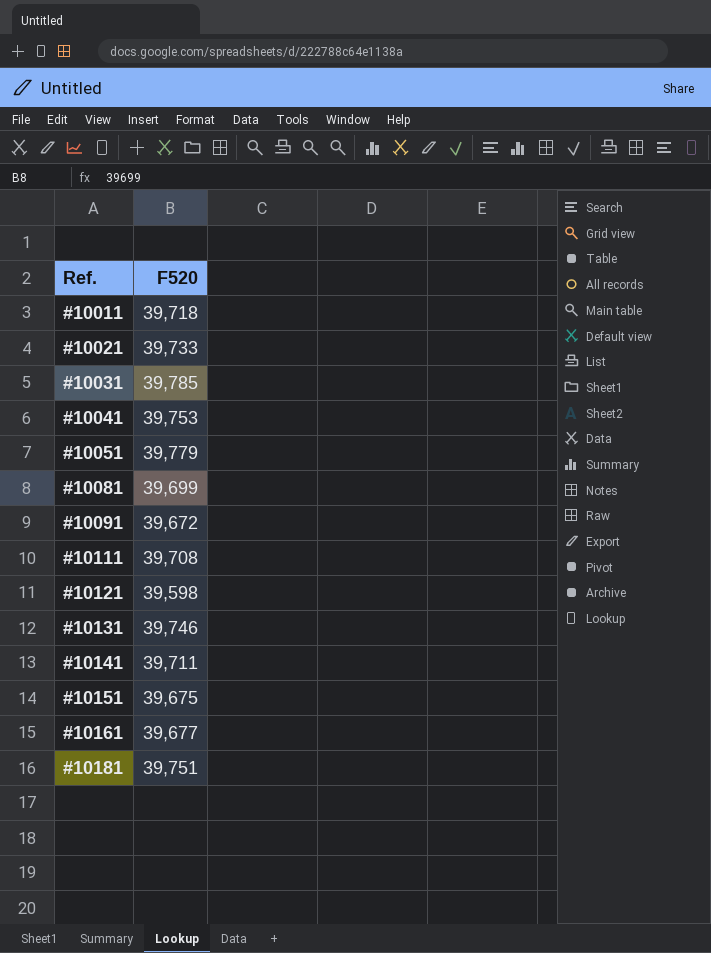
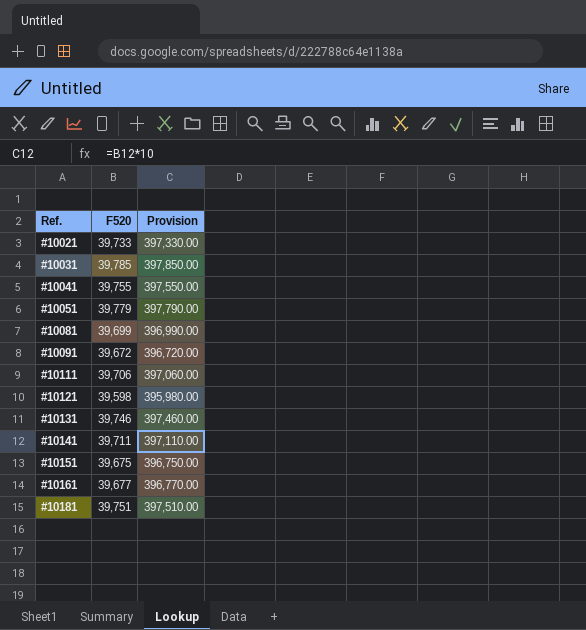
column Provision | formula: none -> [F520] * 10
row #10011: 39,718 -> none
#10041 | F520: 39,753 -> 39,755
#10111 | F520: 39,708 -> 39,706

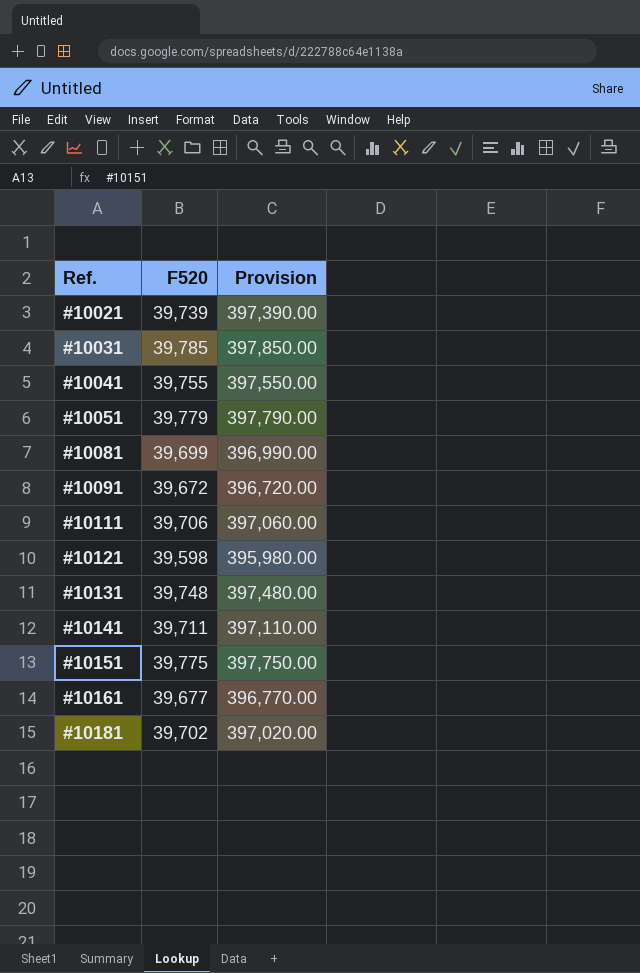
#10021 | F520: 39,733 -> 39,739
#10021 | Provision: 397,330.00 -> 397,390.00
#10131 | F520: 39,746 -> 39,748
#10131 | Provision: 397,460.00 -> 397,480.00
#10151 | F520: 39,675 -> 39,775
#10151 | Provision: 396,750.00 -> 397,750.00
#10181 | F520: 39,751 -> 39,702
#10181 | Provision: 397,510.00 -> 397,020.00

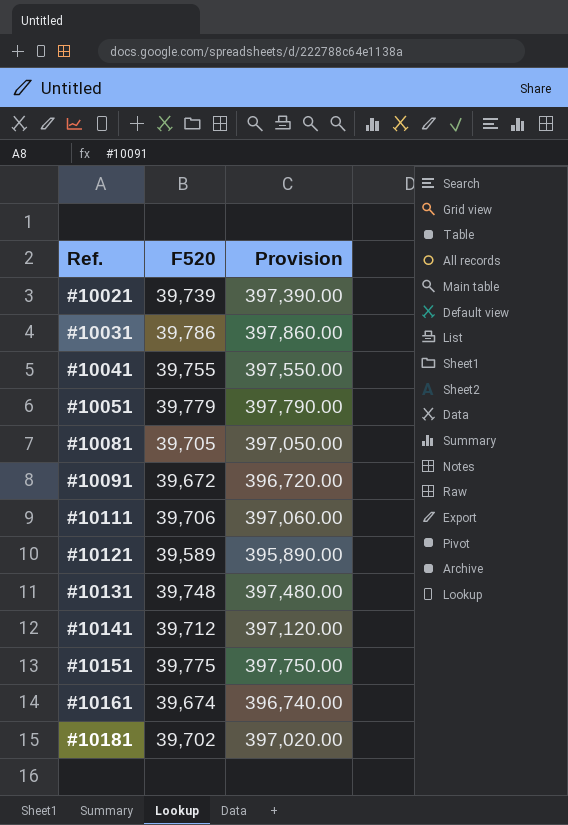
#10031 | F520: 39,785 -> 39,786
#10031 | Provision: 397,850.00 -> 397,860.00
#10081 | F520: 39,699 -> 39,705
#10081 | Provision: 396,990.00 -> 397,050.00
#10121 | F520: 39,598 -> 39,589
#10121 | Provision: 395,980.00 -> 395,890.00
#10141 | F520: 39,711 -> 39,712
#10141 | Provision: 397,110.00 -> 397,120.00
#10161 | F520: 39,677 -> 39,674
#10161 | Provision: 396,770.00 -> 396,740.00

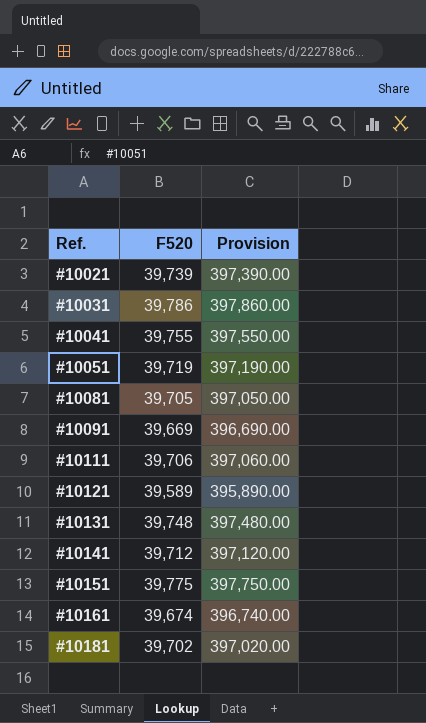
#10051 | F520: 39,779 -> 39,719
#10051 | Provision: 397,790.00 -> 397,190.00
#10091 | F520: 39,672 -> 39,669
#10091 | Provision: 396,720.00 -> 396,690.00

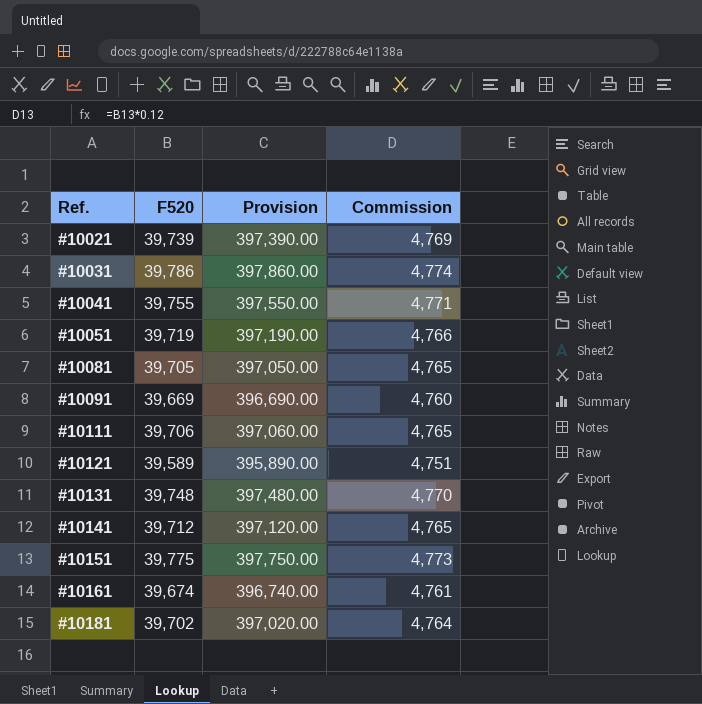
column Commission | formula: none -> [F520] * 0.12

